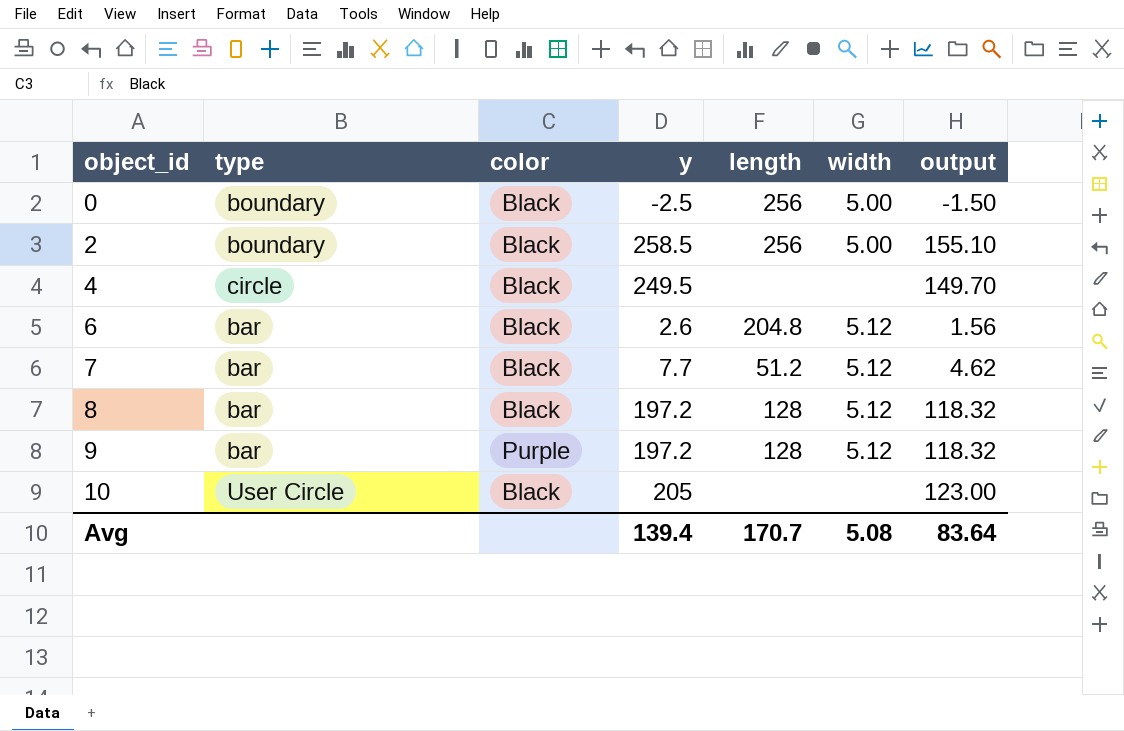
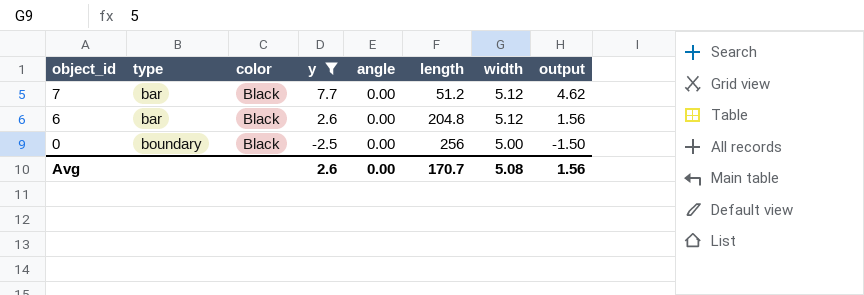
filter: none -> y <= 7.7
row order: object_id ascending -> object_id descending
column angle | position: none -> 5
Avg | y: 139.4 -> 2.6
Avg | output: 83.64 -> 1.56

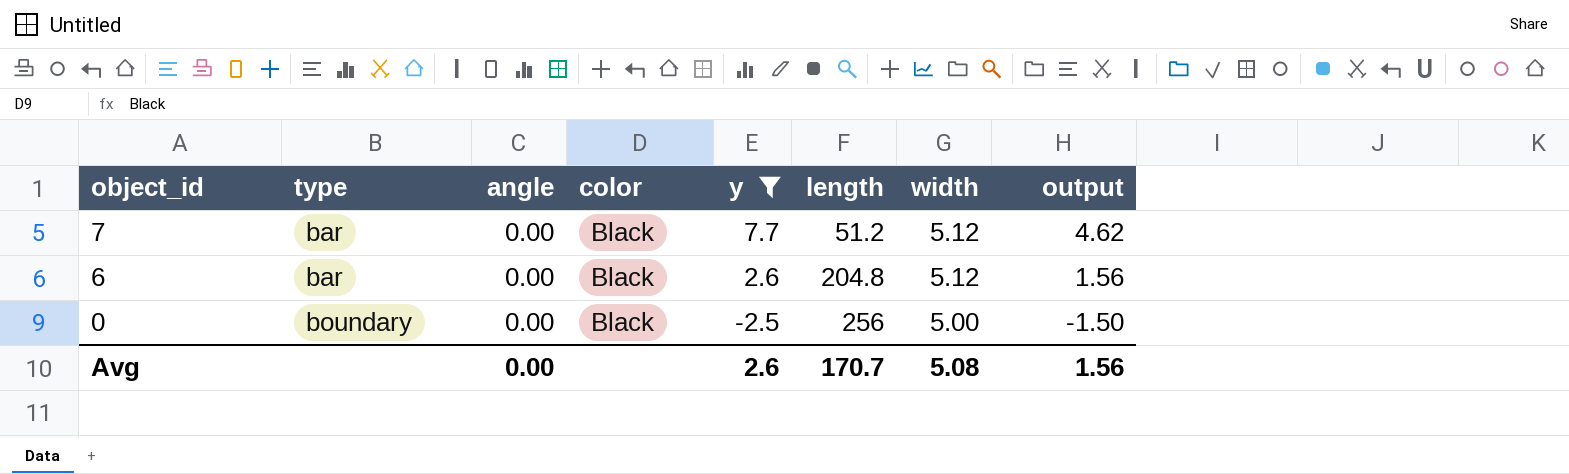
column angle | position: 5 -> 3

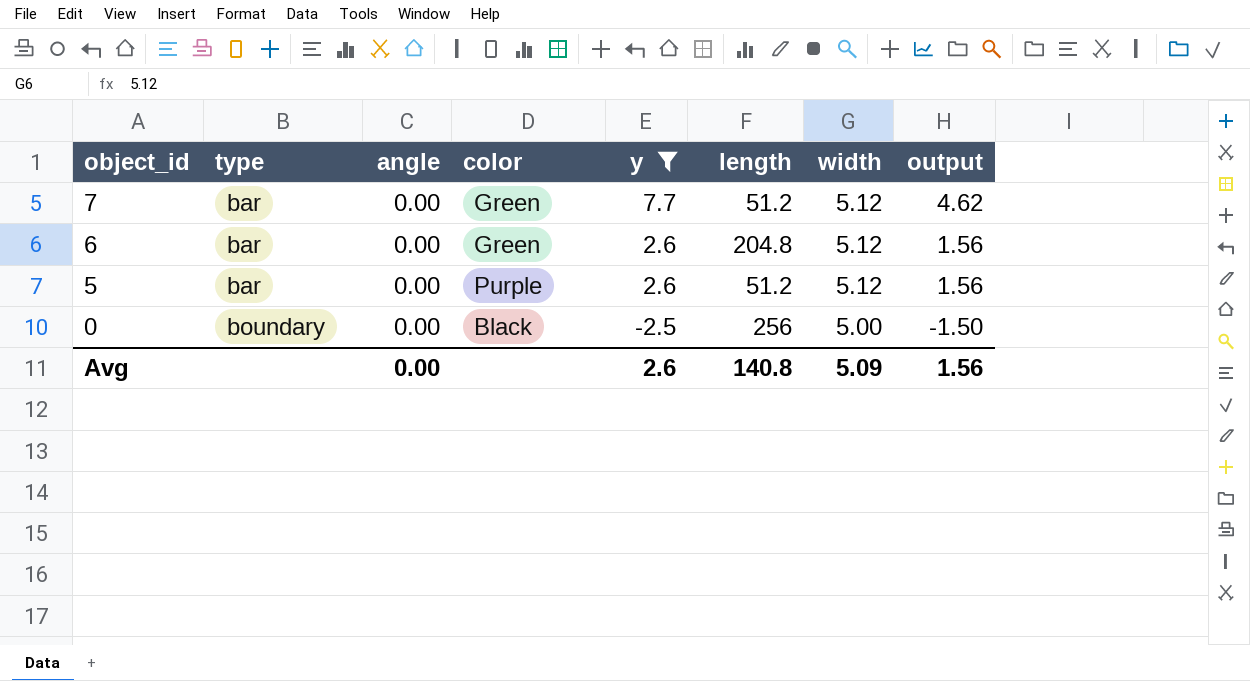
7 | color: Black -> Green
6 | color: Black -> Green
row 5: none -> bar | 0.00 | Purple | 2.6 | 51.2 | 5.12 | 1.56
Avg | length: 170.7 -> 140.8
Avg | width: 5.08 -> 5.09

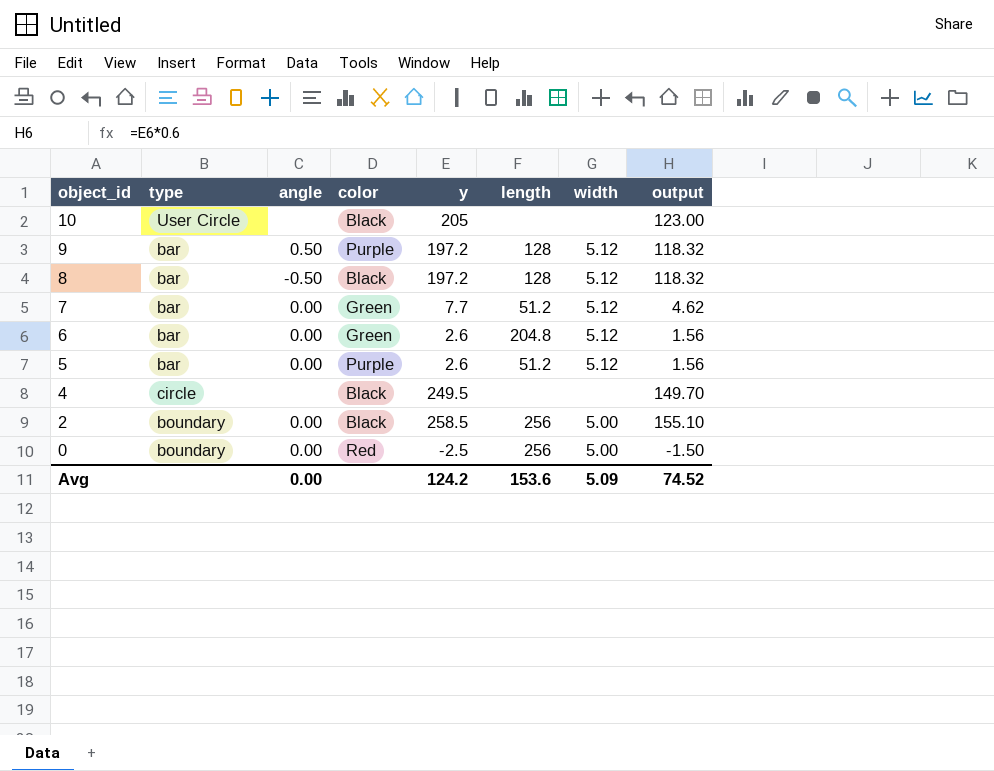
filter: y <= 7.7 -> none
0 | color: Black -> Red
Avg | y: 2.6 -> 124.2
Avg | length: 140.8 -> 153.6
Avg | output: 1.56 -> 74.52

